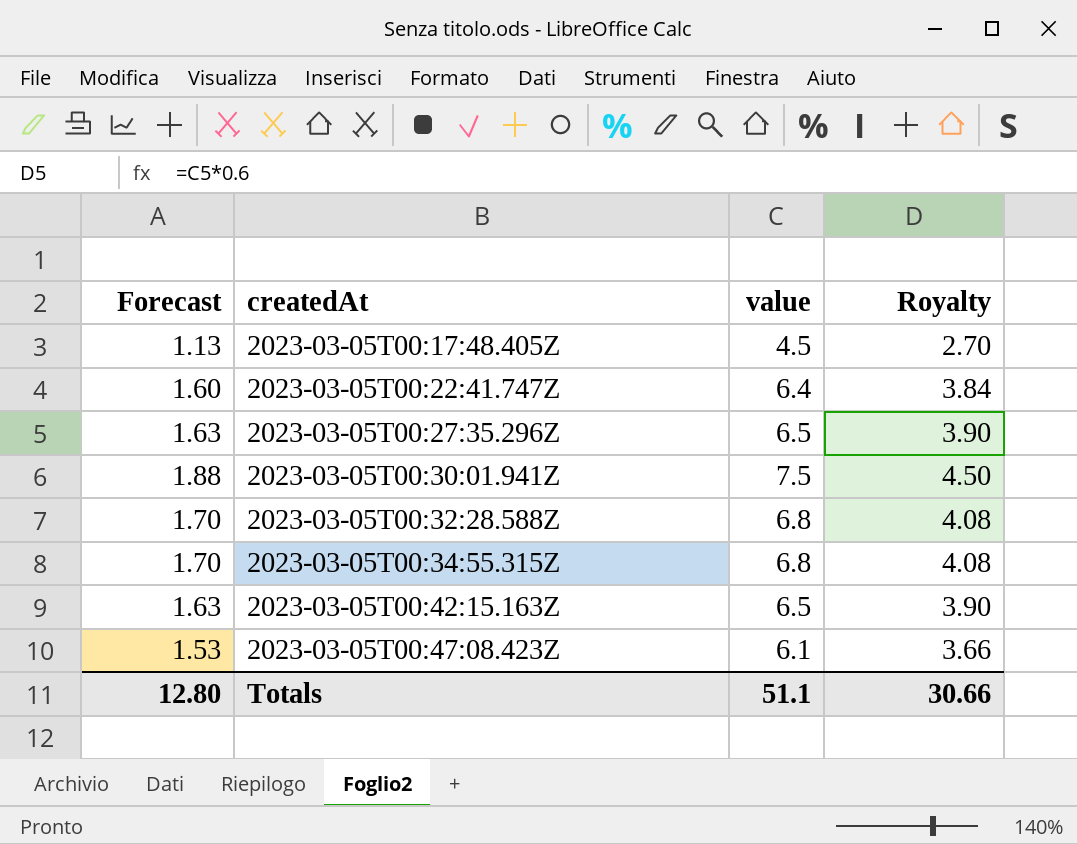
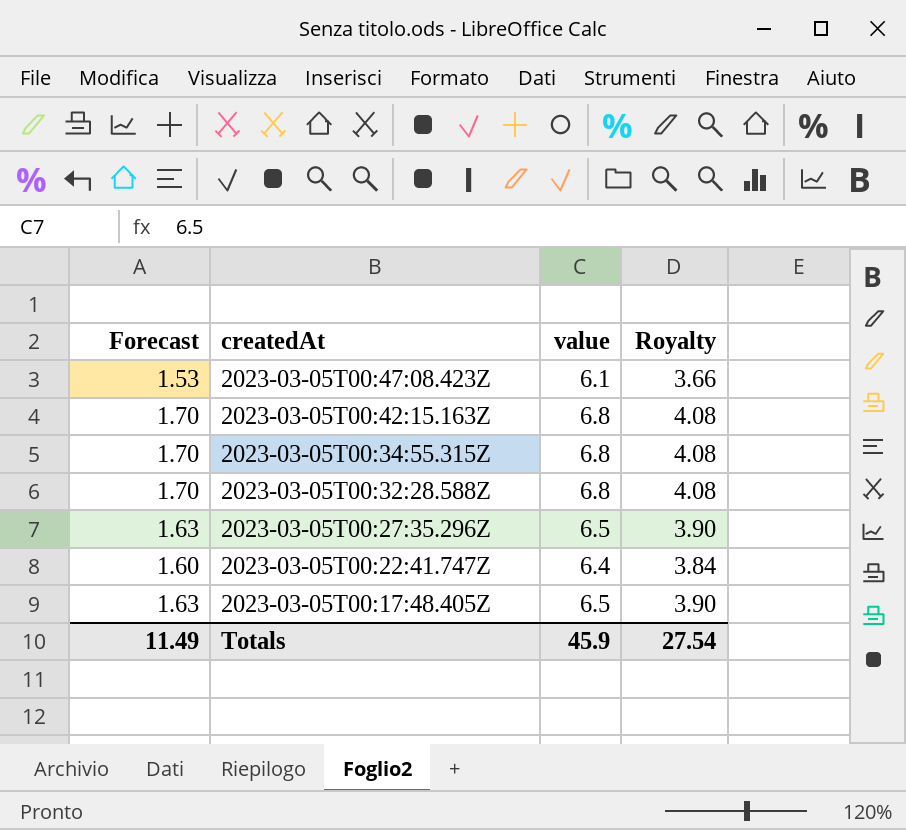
row order: createdAt ascending -> createdAt descending
row 2023-03-05T00:30:01.941Z: 1.88 | 7.5 | 4.50 -> none
2023-03-05T00:42:15.163Z | Forecast: 1.63 -> 1.70
2023-03-05T00:42:15.163Z | value: 6.5 -> 6.8
2023-03-05T00:42:15.163Z | Royalty: 3.90 -> 4.08
2023-03-05T00:17:48.405Z | Forecast: 1.13 -> 1.63
2023-03-05T00:17:48.405Z | value: 4.5 -> 6.5
2023-03-05T00:17:48.405Z | Royalty: 2.70 -> 3.90
Totals | Forecast: 12.80 -> 11.49
Totals | value: 51.1 -> 45.9
Totals | Royalty: 30.66 -> 27.54

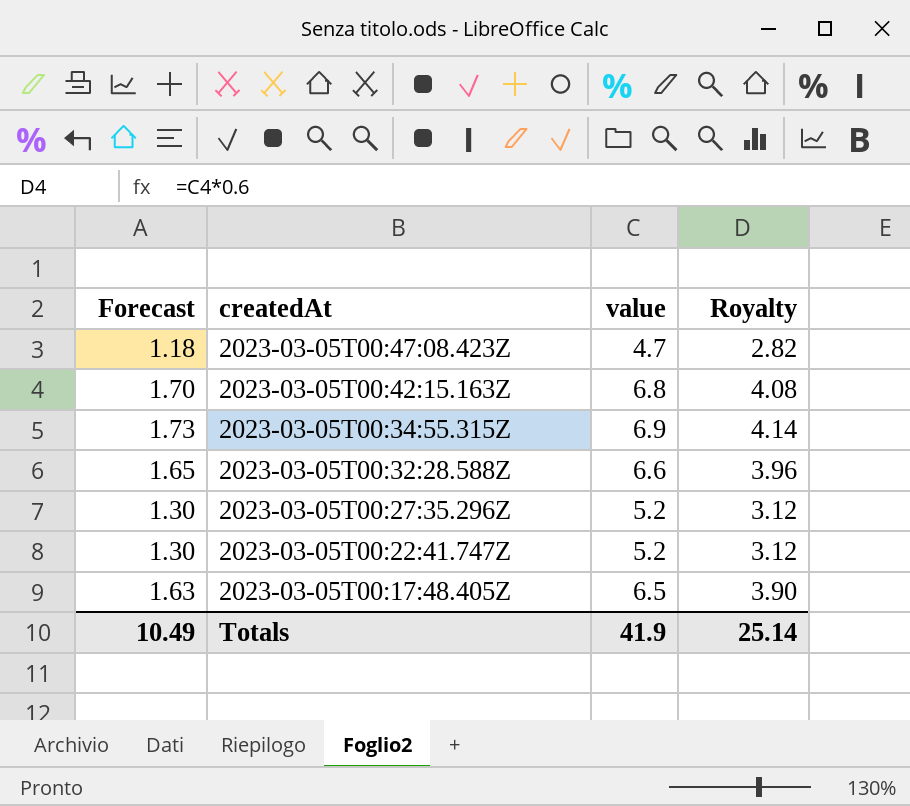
2023-03-05T00:47:08.423Z | Forecast: 1.53 -> 1.18
2023-03-05T00:47:08.423Z | value: 6.1 -> 4.7
2023-03-05T00:47:08.423Z | Royalty: 3.66 -> 2.82
2023-03-05T00:34:55.315Z | Forecast: 1.70 -> 1.73
2023-03-05T00:34:55.315Z | value: 6.8 -> 6.9
2023-03-05T00:34:55.315Z | Royalty: 4.08 -> 4.14
2023-03-05T00:32:28.588Z | Forecast: 1.70 -> 1.65
2023-03-05T00:32:28.588Z | value: 6.8 -> 6.6
2023-03-05T00:32:28.588Z | Royalty: 4.08 -> 3.96
2023-03-05T00:27:35.296Z | Forecast: 1.63 -> 1.30
2023-03-05T00:27:35.296Z | value: 6.5 -> 5.2
2023-03-05T00:27:35.296Z | Royalty: 3.90 -> 3.12
2023-03-05T00:22:41.747Z | Forecast: 1.60 -> 1.30
2023-03-05T00:22:41.747Z | value: 6.4 -> 5.2
2023-03-05T00:22:41.747Z | Royalty: 3.84 -> 3.12
Totals | Forecast: 11.49 -> 10.49
Totals | value: 45.9 -> 41.9
Totals | Royalty: 27.54 -> 25.14

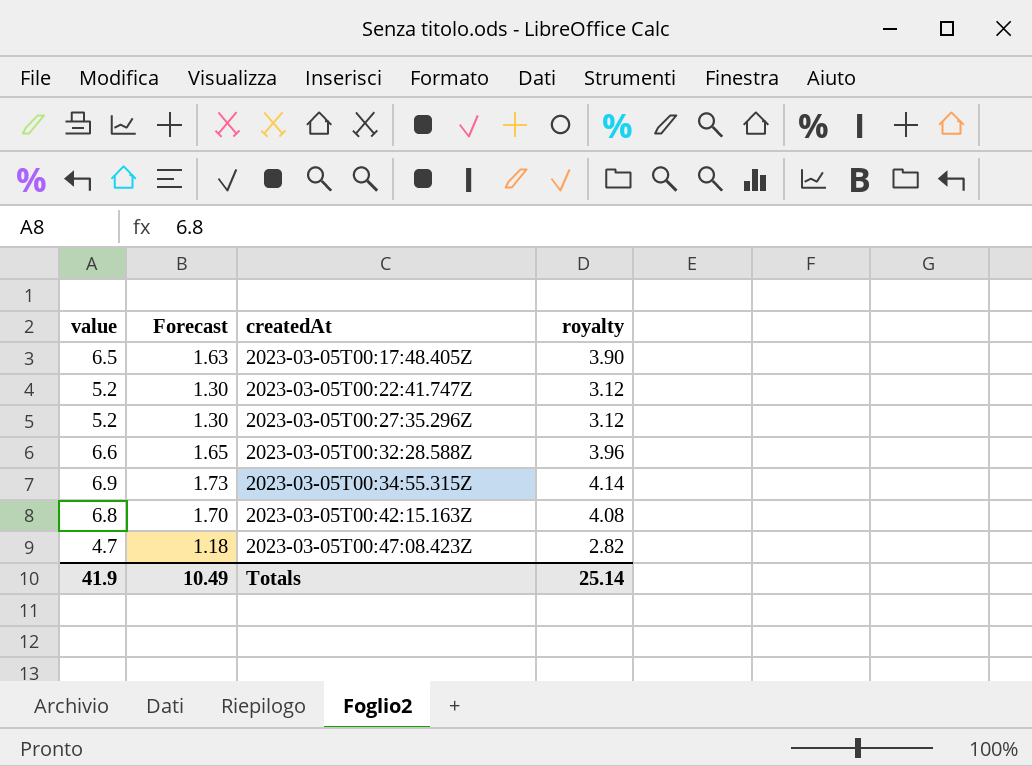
row order: createdAt descending -> createdAt ascending
column value | position: 3 -> 1
column name: Royalty -> royalty

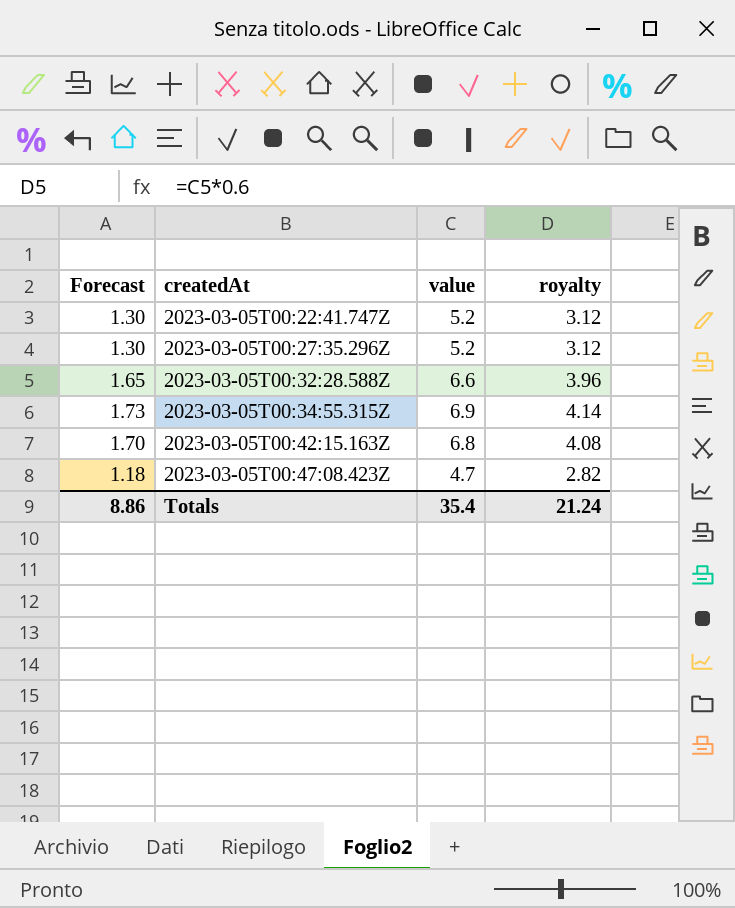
column value | position: 1 -> 3
row 2023-03-05T00:17:48.405Z: 6.5 | 1.63 | 3.90 -> none
Totals | Forecast: 10.49 -> 8.86
Totals | value: 41.9 -> 35.4
Totals | royalty: 25.14 -> 21.24

